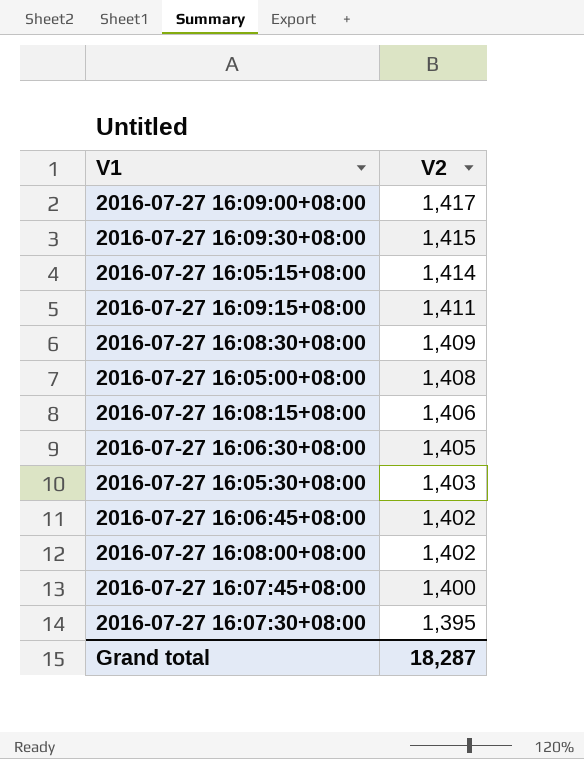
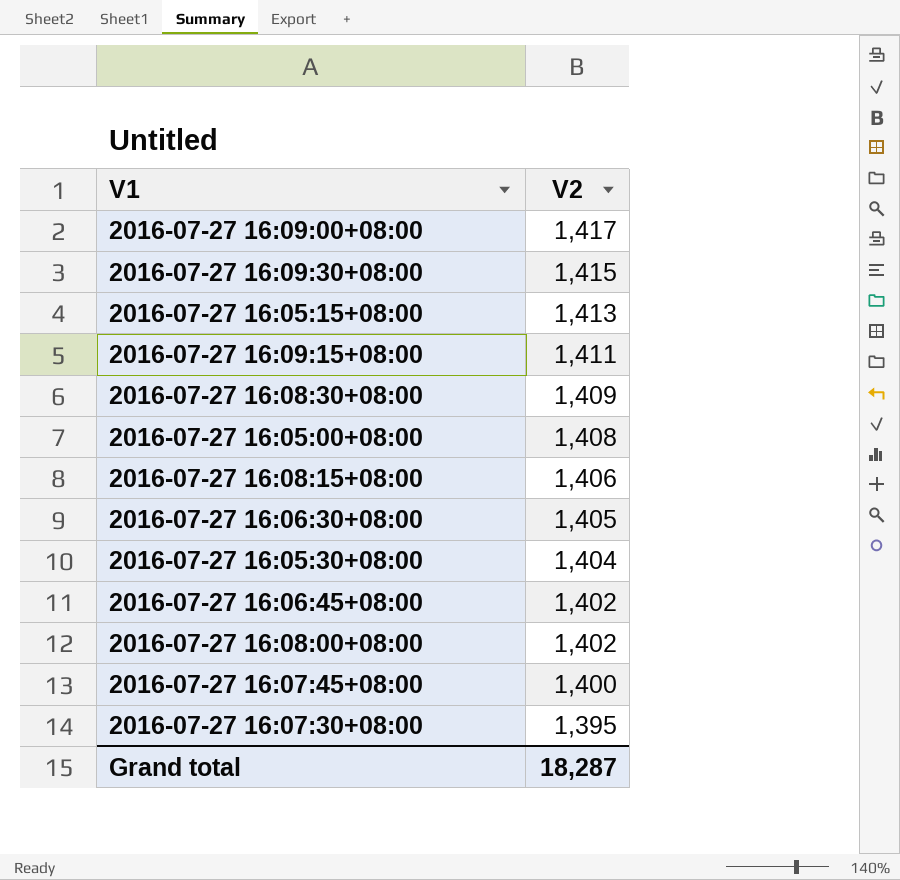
2016-07-27 16:05:15+08:00 | V2: 1,414 -> 1,413
2016-07-27 16:05:30+08:00 | V2: 1,403 -> 1,404

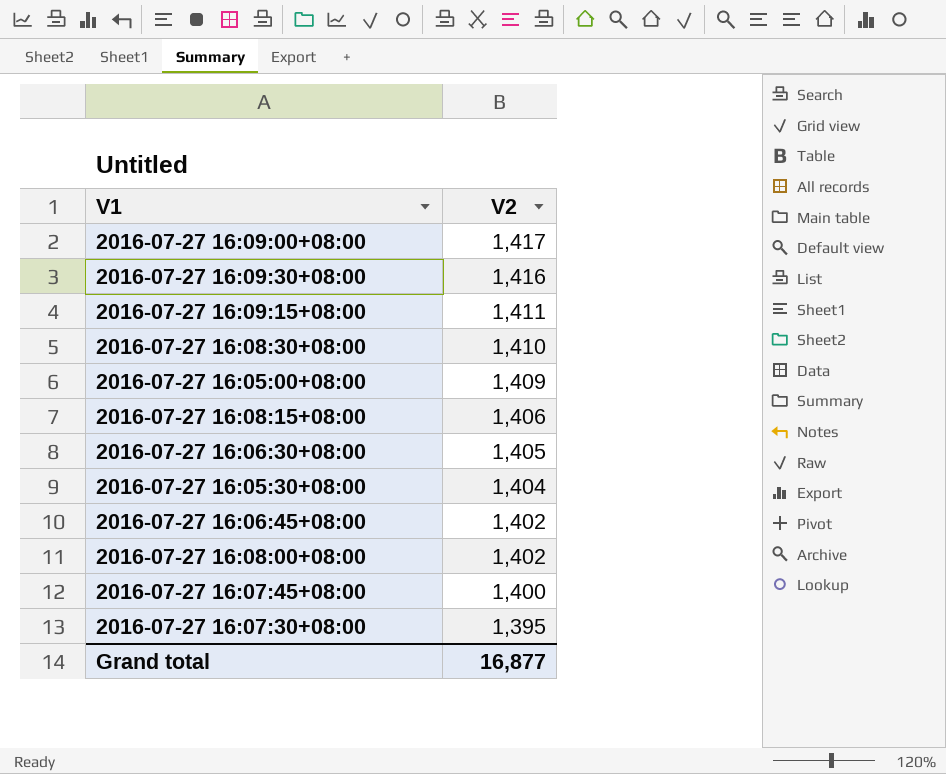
row 2016-07-27 16:05:15+08:00: 1,413 -> none
2016-07-27 16:09:30+08:00 | V2: 1,415 -> 1,416
2016-07-27 16:08:30+08:00 | V2: 1,409 -> 1,410
2016-07-27 16:05:00+08:00 | V2: 1,408 -> 1,409
Grand total | V2: 18,287 -> 16,877

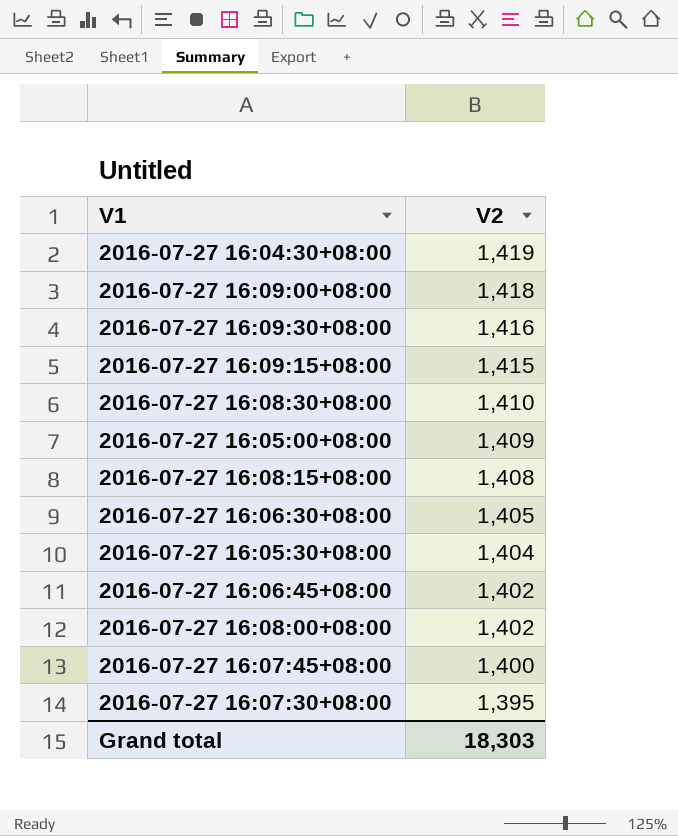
row 2016-07-27 16:04:30+08:00: none -> 1,419
2016-07-27 16:09:00+08:00 | V2: 1,417 -> 1,418
2016-07-27 16:09:15+08:00 | V2: 1,411 -> 1,415
2016-07-27 16:08:15+08:00 | V2: 1,406 -> 1,408
Grand total | V2: 16,877 -> 18,303

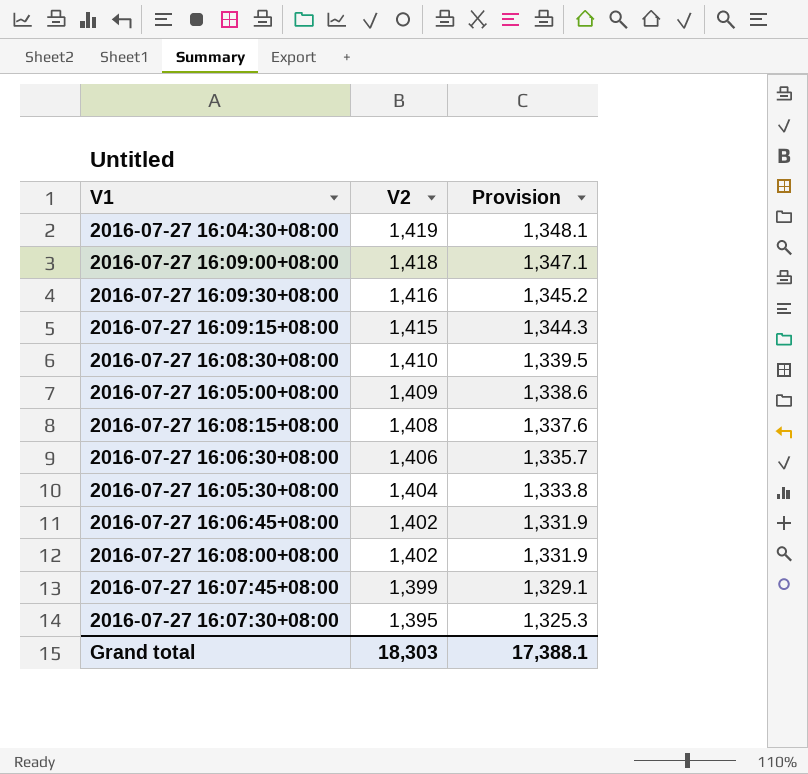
column Provision | formula: none -> [V2] * 0.95
2016-07-27 16:06:30+08:00 | V2: 1,405 -> 1,406
2016-07-27 16:07:45+08:00 | V2: 1,400 -> 1,399

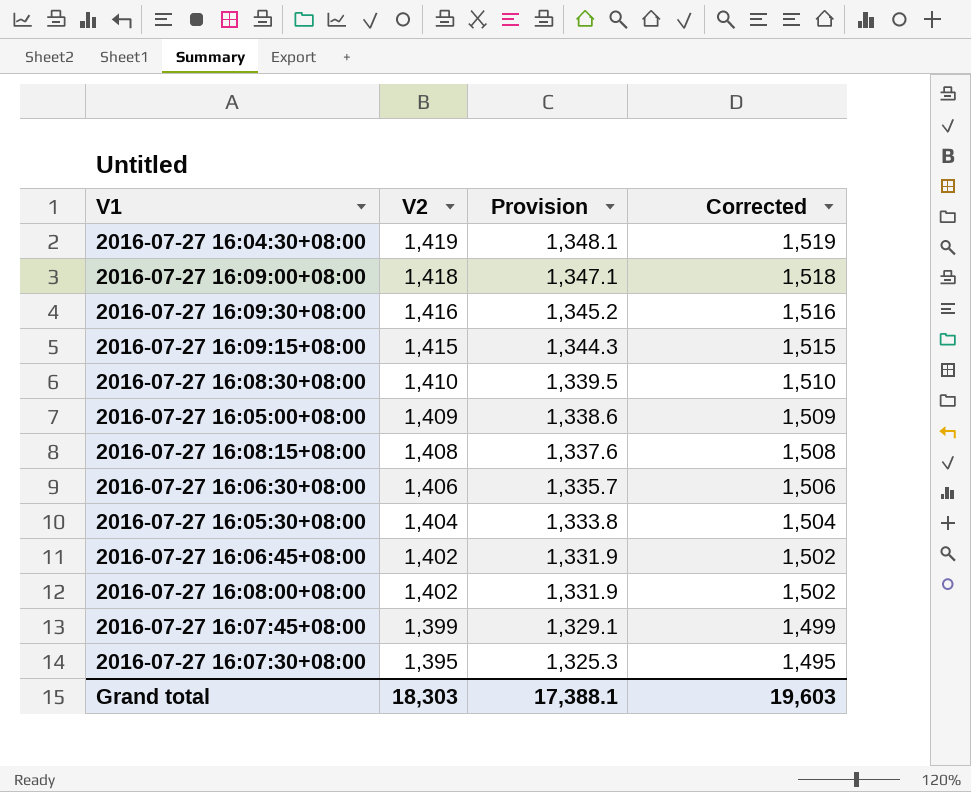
column Corrected | formula: none -> [V2] + 100

